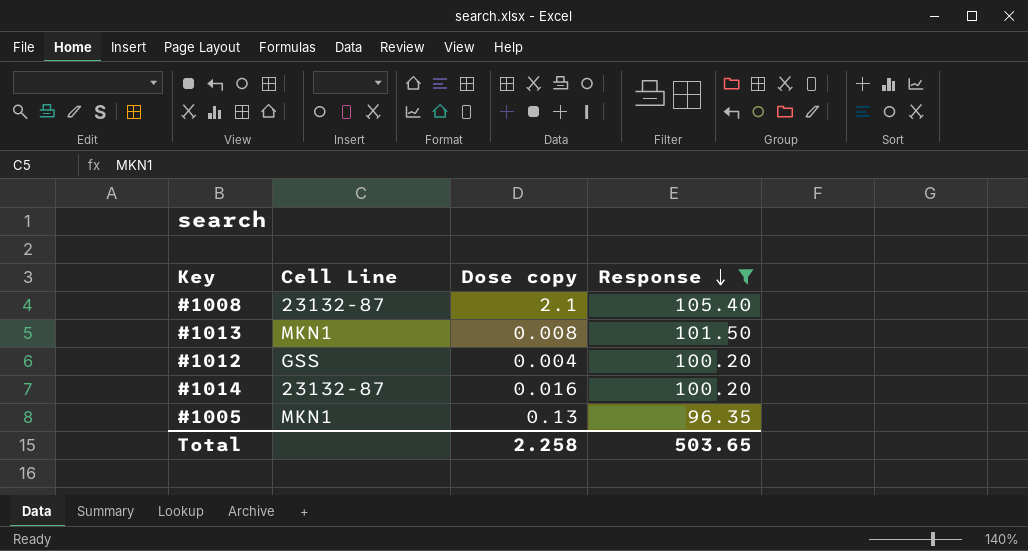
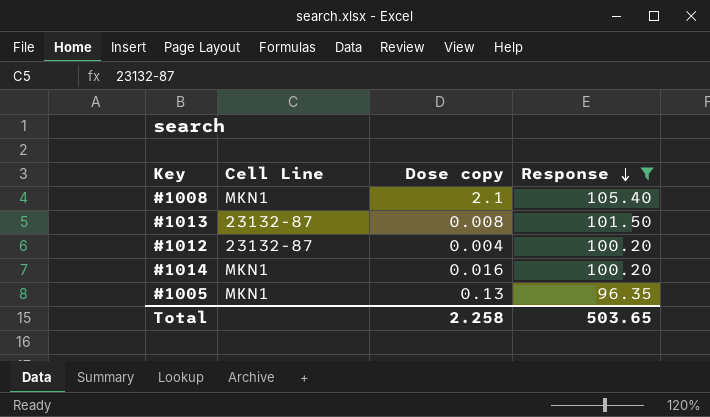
#1008 | Cell Line: 23132-87 -> MKN1
#1013 | Cell Line: MKN1 -> 23132-87
#1012 | Cell Line: GSS -> 23132-87
#1014 | Cell Line: 23132-87 -> MKN1

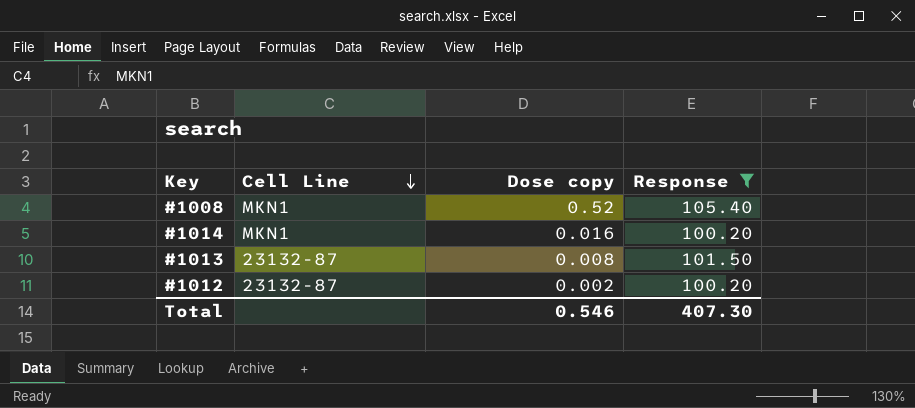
row order: Response descending -> Cell Line descending
row #1005: MKN1 | 0.13 | 96.35 -> none
#1008 | Dose copy: 2.1 -> 0.52
#1012 | Dose copy: 0.004 -> 0.002
Total | Dose copy: 2.258 -> 0.546
Total | Response: 503.65 -> 407.30

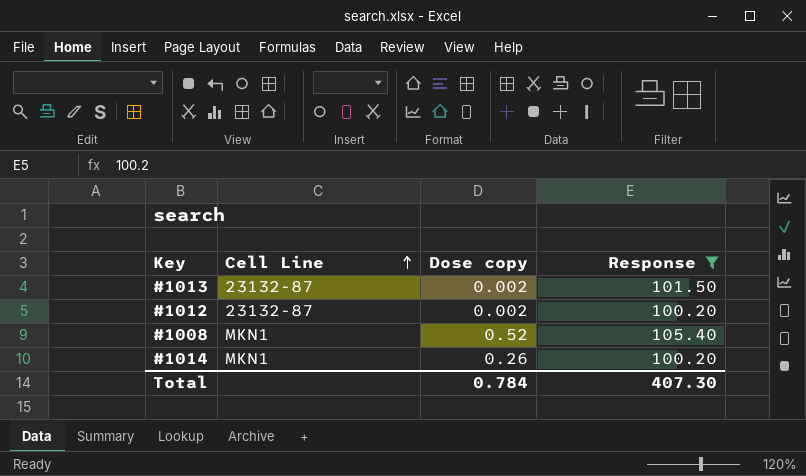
row order: Cell Line descending -> Cell Line ascending
#1013 | Dose copy: 0.008 -> 0.002
#1014 | Dose copy: 0.016 -> 0.26
Total | Dose copy: 0.546 -> 0.784

